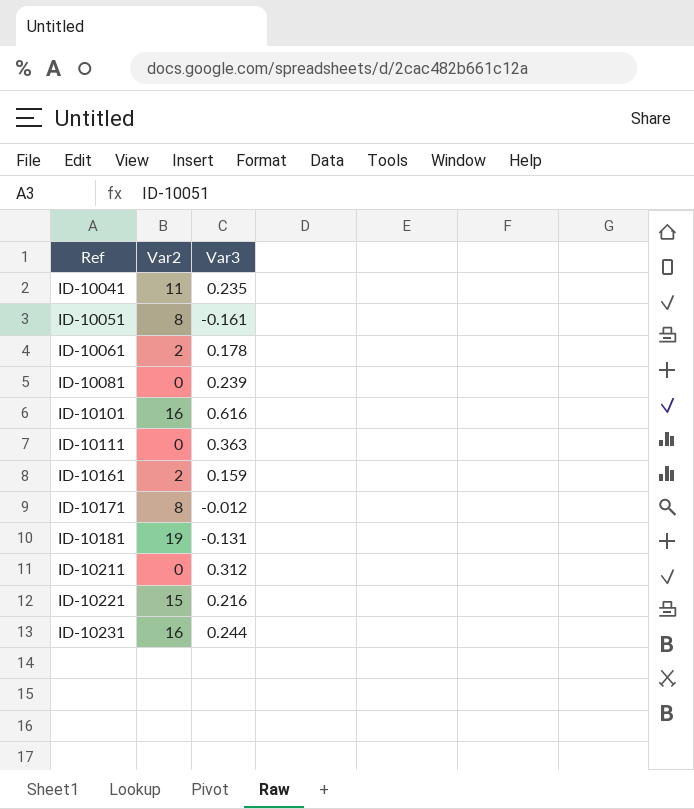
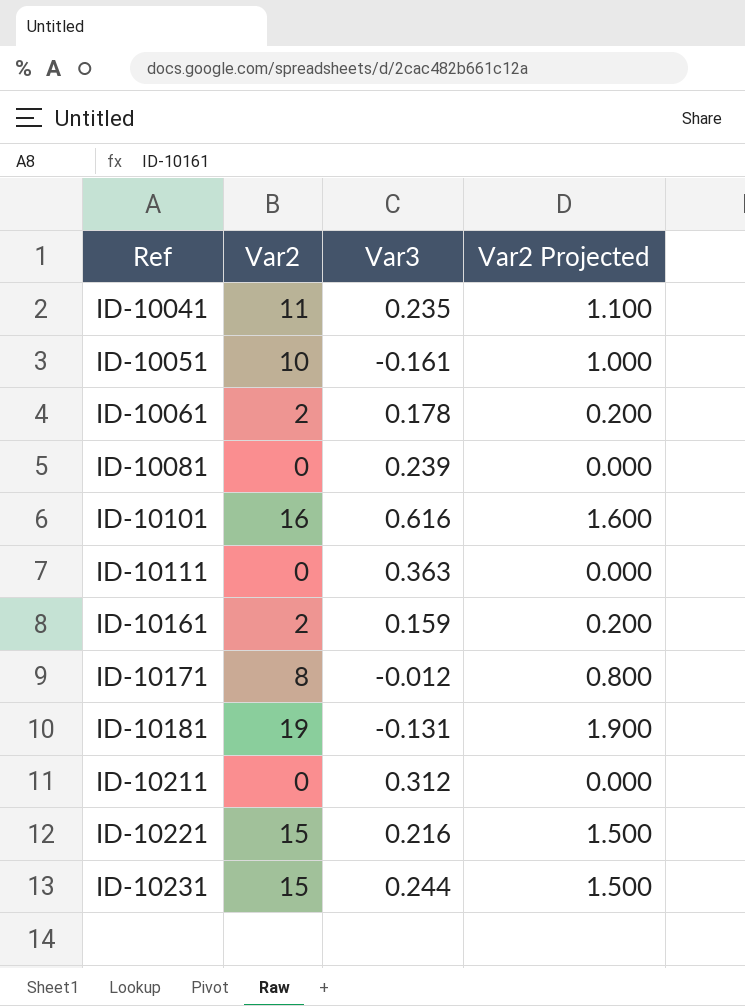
column Var2 Projected | formula: none -> [Var2] * 0.1
ID-10051 | Var2: 8 -> 10
ID-10231 | Var2: 16 -> 15

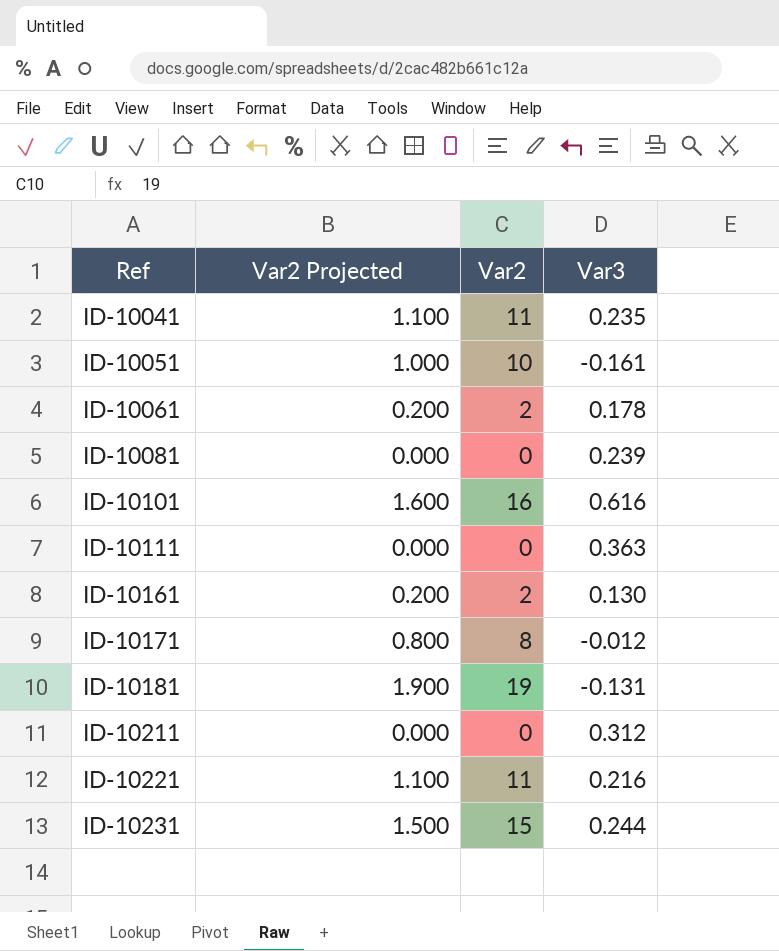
column Var2 Projected | position: 4 -> 2
ID-10161 | Var3: 0.159 -> 0.130
ID-10221 | Var2 Projected: 1.500 -> 1.100
ID-10221 | Var2: 15 -> 11

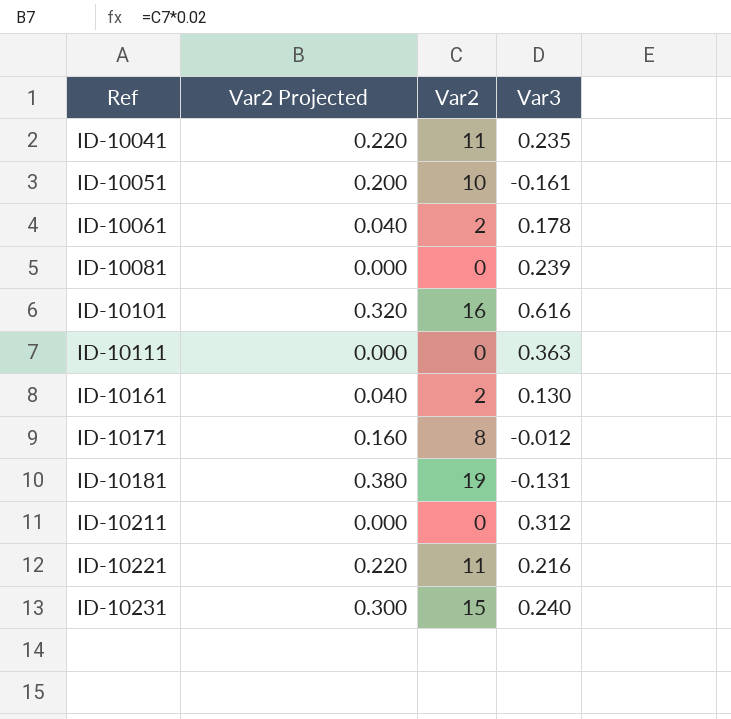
column Var2 Projected | formula: [Var2] * 0.1 -> [Var2] * 0.02
ID-10231 | Var3: 0.244 -> 0.240

